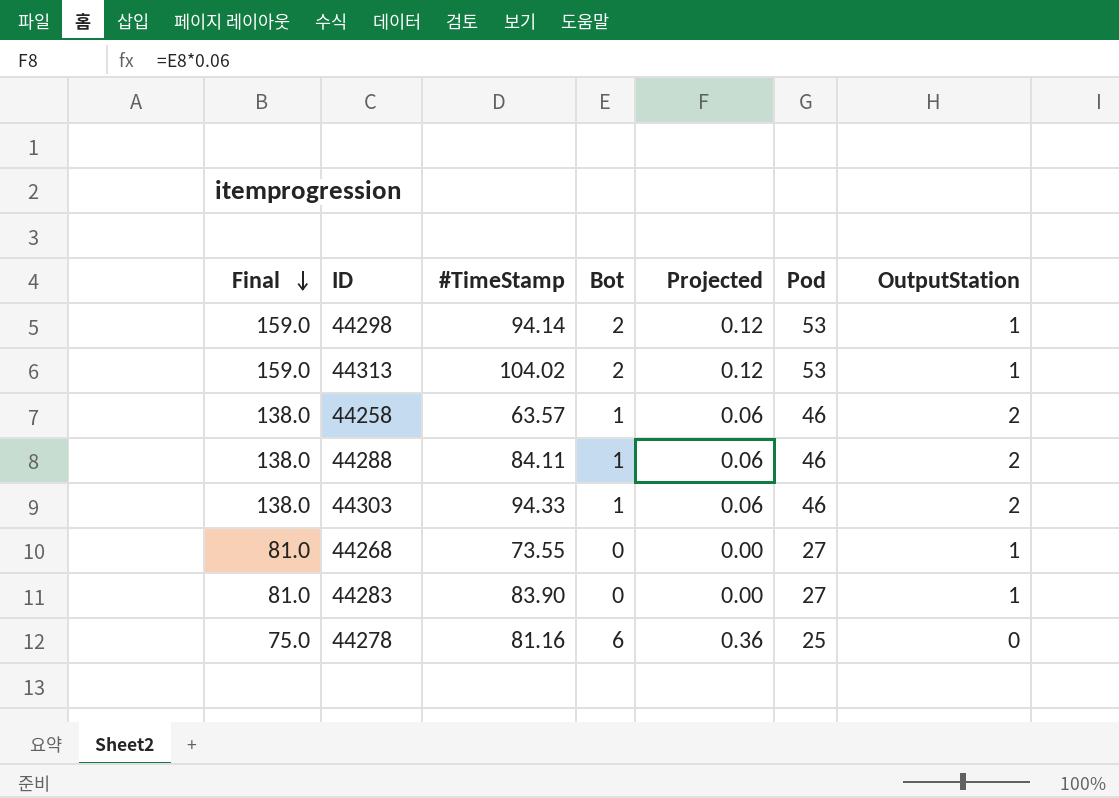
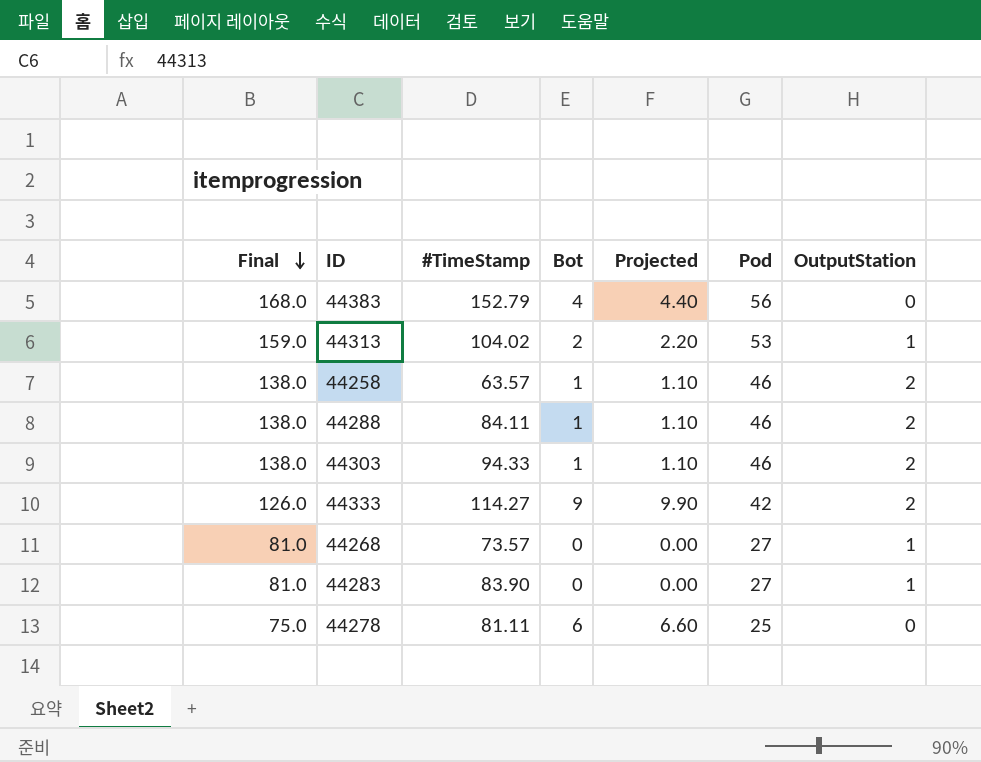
column Projected | formula: [Bot] * 0.06 -> [Bot] * 1.1
row 44298: 159.0 | 94.14 | 2 | 0.12 | 53 | 1 -> none
row 44383: none -> 168.0 | 152.79 | 4 | 4.40 | 56 | 0
row 44333: none -> 126.0 | 114.27 | 9 | 9.90 | 42 | 2
44268 | #TimeStamp: 73.55 -> 73.57
44278 | #TimeStamp: 81.16 -> 81.11

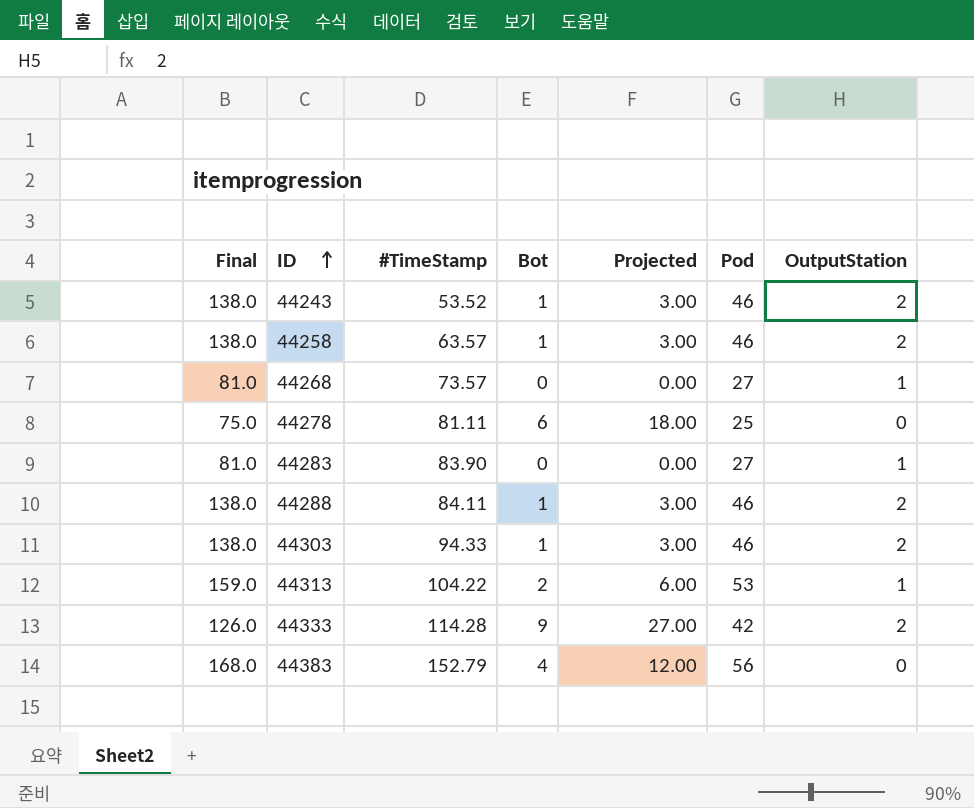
row order: Final descending -> ID ascending
column Projected | formula: [Bot] * 1.1 -> [Bot] * 3
row 44243: none -> 138.0 | 53.52 | 1 | 3.00 | 46 | 2
44313 | #TimeStamp: 104.02 -> 104.22
44333 | #TimeStamp: 114.27 -> 114.28

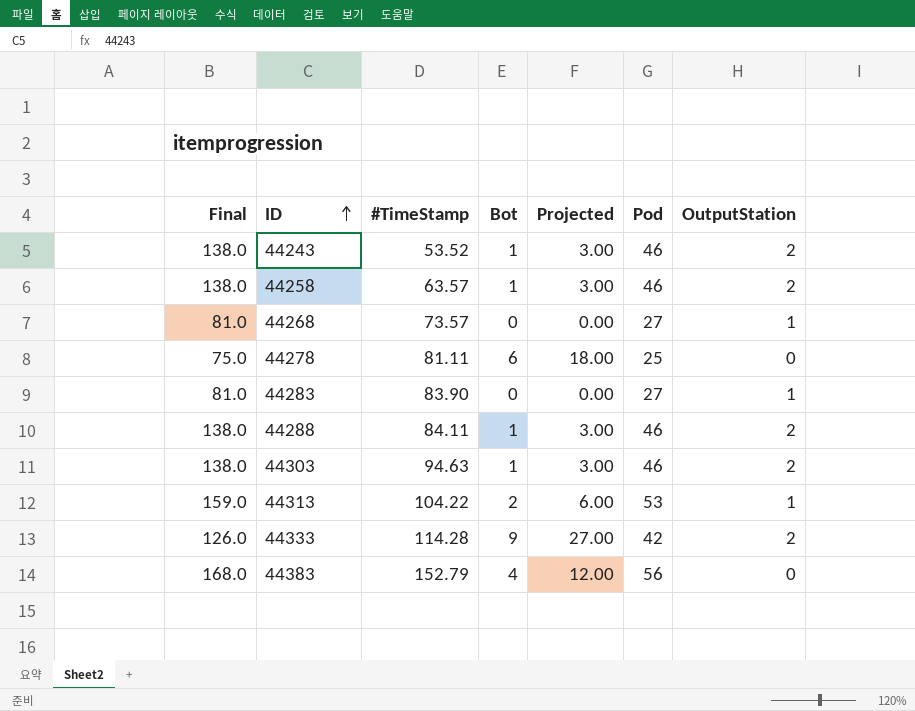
44303 | #TimeStamp: 94.33 -> 94.63

